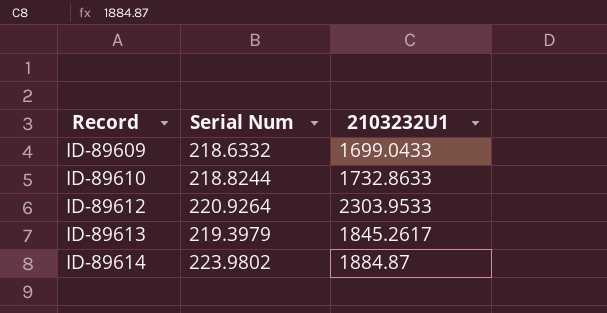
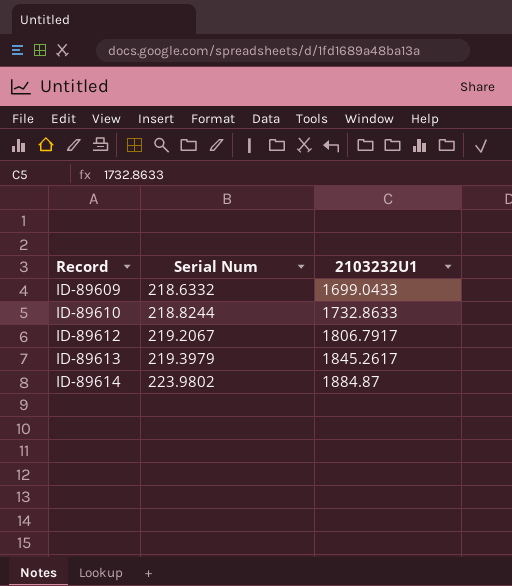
ID-89612 | Serial Num: 220.9264 -> 219.2067
ID-89612 | 2103232U1: 2303.9533 -> 1806.7917

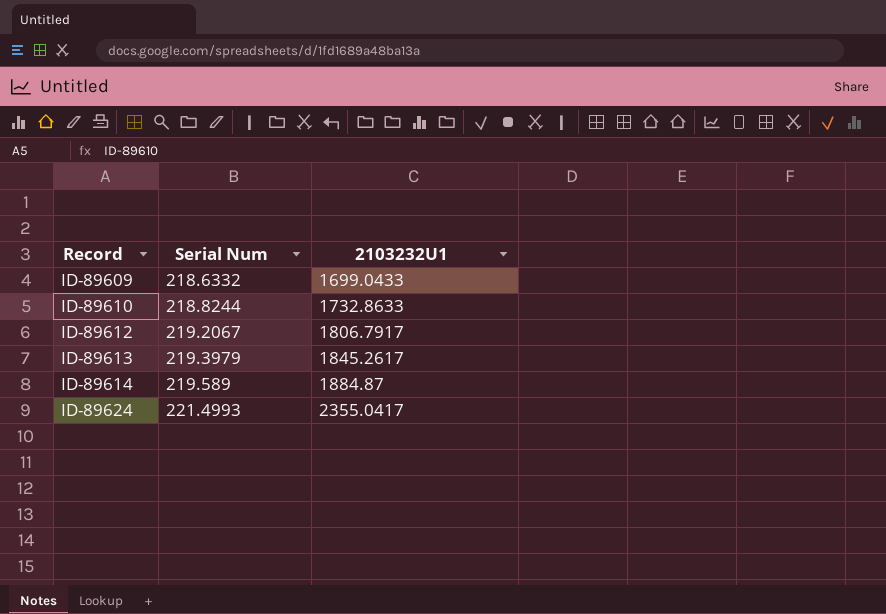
ID-89614 | Serial Num: 223.9802 -> 219.589
row ID-89624: none -> 221.4993 | 2355.0417

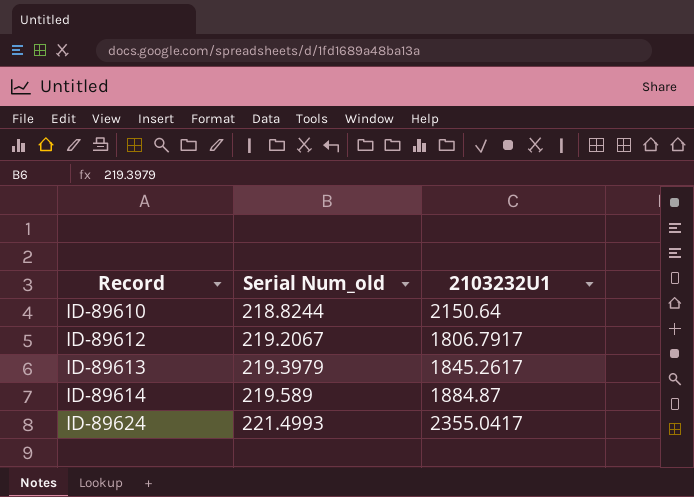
column name: Serial Num -> Serial Num_old
row ID-89609: 218.6332 | 1699.0433 -> none
ID-89610 | 2103232U1: 1732.8633 -> 2150.64

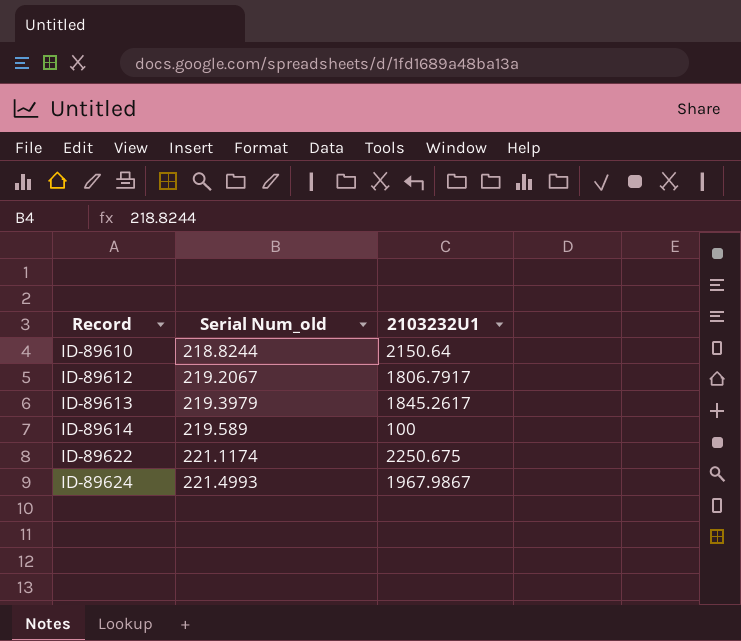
ID-89614 | 2103232U1: 1884.87 -> 100
row ID-89622: none -> 221.1174 | 2250.675
ID-89624 | 2103232U1: 2355.0417 -> 1967.9867

